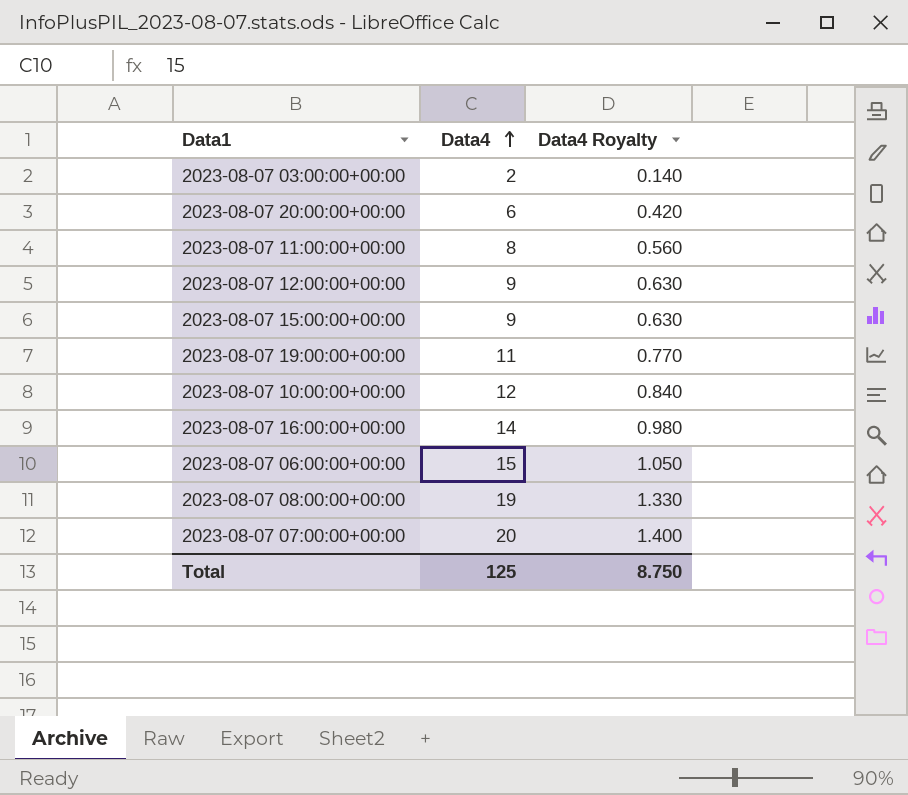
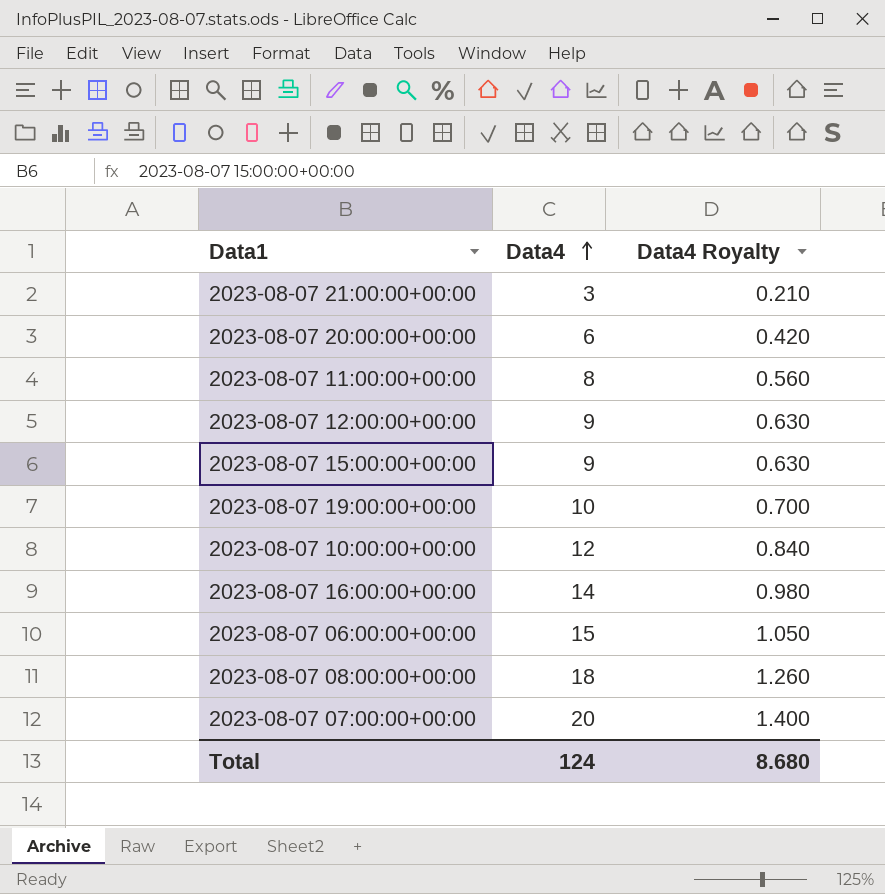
row 2023-08-07 03:00:00+00:00: 2 | 0.140 -> none
row 2023-08-07 21:00:00+00:00: none -> 3 | 0.210
2023-08-07 19:00:00+00:00 | Data4: 11 -> 10
2023-08-07 19:00:00+00:00 | Data4 Royalty: 0.770 -> 0.700
2023-08-07 08:00:00+00:00 | Data4: 19 -> 18
2023-08-07 08:00:00+00:00 | Data4 Royalty: 1.330 -> 1.260
Total | Data4: 125 -> 124
Total | Data4 Royalty: 8.750 -> 8.680

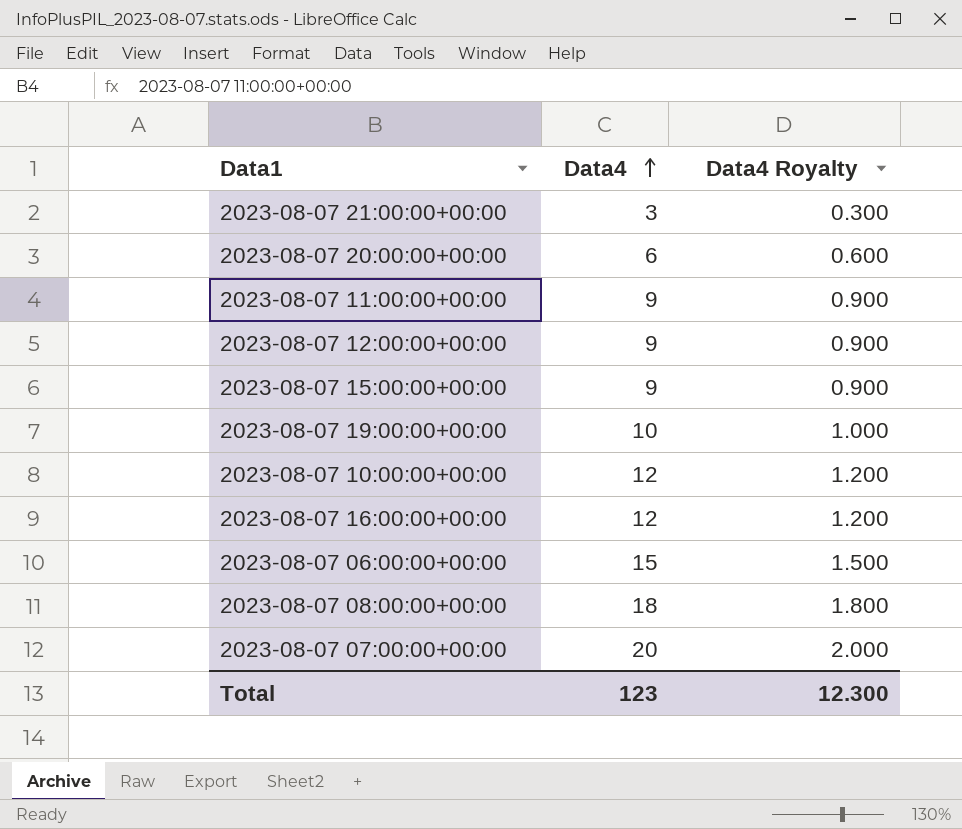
column Data4 Royalty | formula: [Data4] * 0.07 -> [Data4] * 0.1
2023-08-07 11:00:00+00:00 | Data4: 8 -> 9
2023-08-07 16:00:00+00:00 | Data4: 14 -> 12
Total | Data4: 124 -> 123
Total | Data4 Royalty: 8.680 -> 12.300

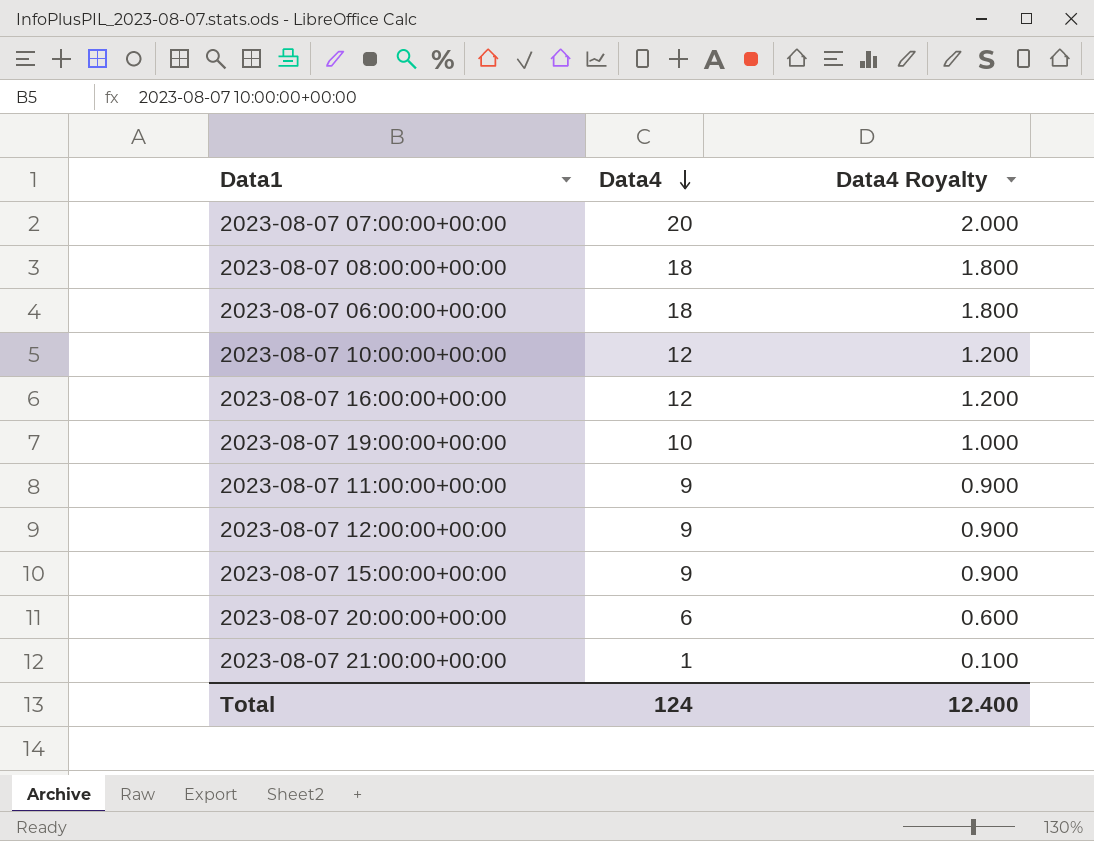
row order: Data4 ascending -> Data4 descending
2023-08-07 06:00:00+00:00 | Data4: 15 -> 18
2023-08-07 06:00:00+00:00 | Data4 Royalty: 1.500 -> 1.800
2023-08-07 21:00:00+00:00 | Data4: 3 -> 1
2023-08-07 21:00:00+00:00 | Data4 Royalty: 0.300 -> 0.100
Total | Data4: 123 -> 124
Total | Data4 Royalty: 12.300 -> 12.400

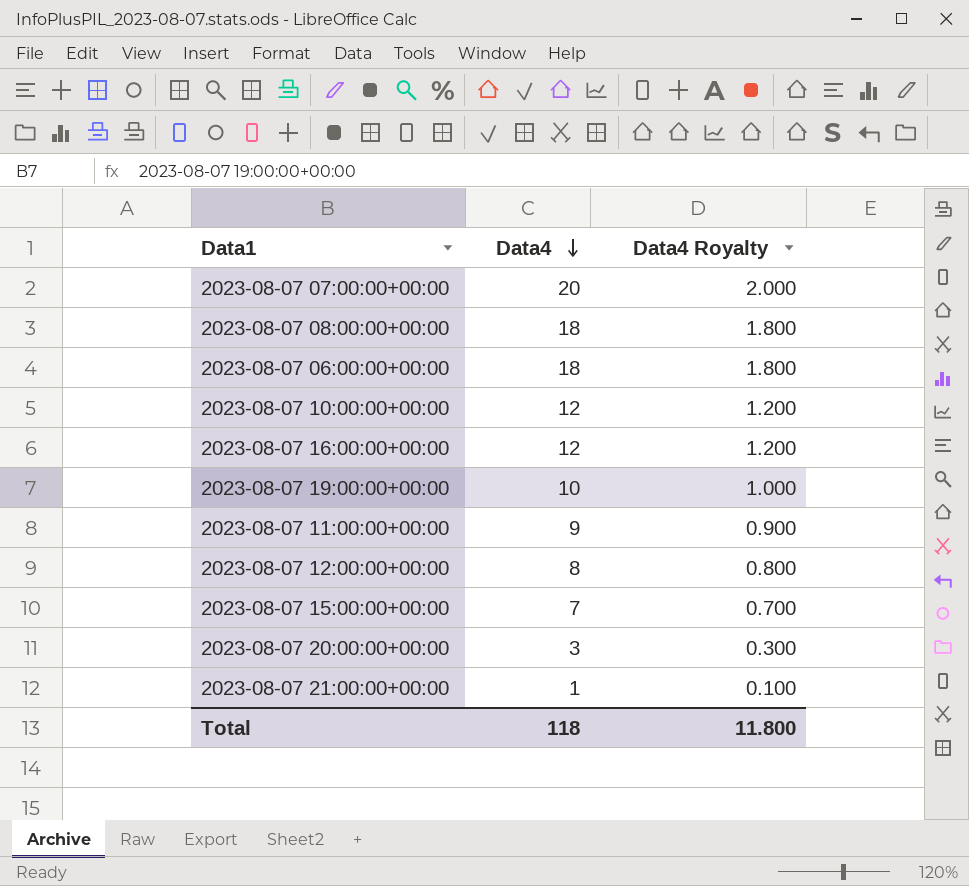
2023-08-07 12:00:00+00:00 | Data4: 9 -> 8
2023-08-07 12:00:00+00:00 | Data4 Royalty: 0.900 -> 0.800
2023-08-07 15:00:00+00:00 | Data4: 9 -> 7
2023-08-07 15:00:00+00:00 | Data4 Royalty: 0.900 -> 0.700
2023-08-07 20:00:00+00:00 | Data4: 6 -> 3
2023-08-07 20:00:00+00:00 | Data4 Royalty: 0.600 -> 0.300
Total | Data4: 124 -> 118
Total | Data4 Royalty: 12.400 -> 11.800

